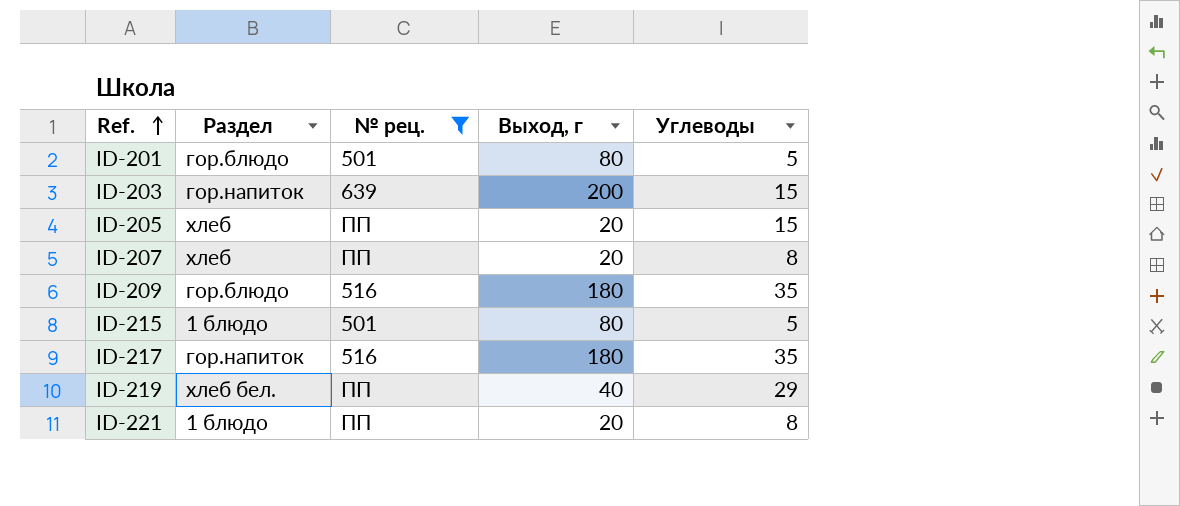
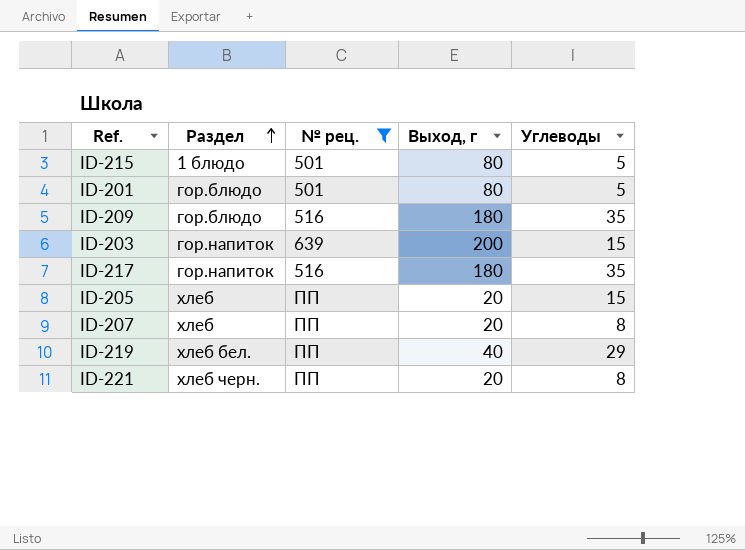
row order: Ref. ascending -> Раздел ascending
ID-221 | Раздел: 1 блюдо -> хлеб черн.

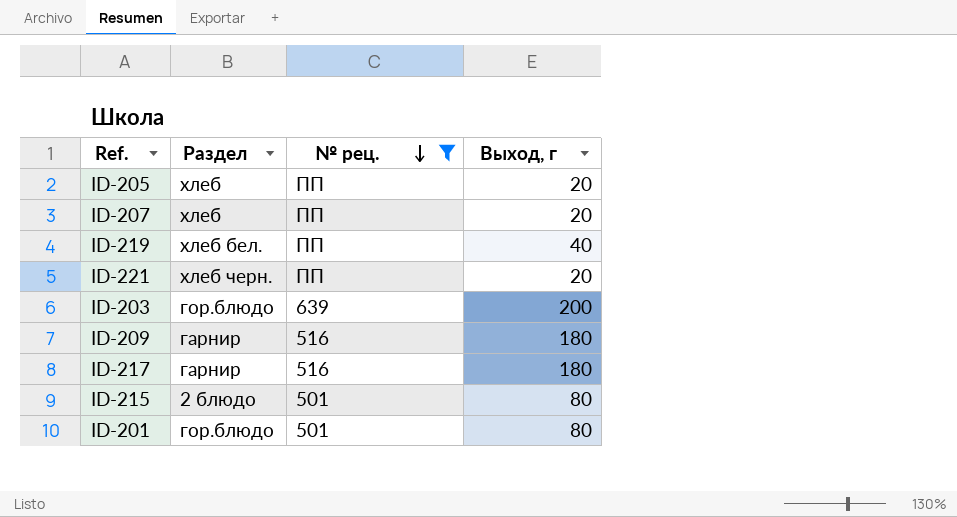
row order: Раздел ascending -> № рец. descending
column Углеводы | position: 5 -> none
ID-203 | Раздел: гор.напиток -> гор.блюдо
ID-209 | Раздел: гор.блюдо -> гарнир
ID-217 | Раздел: гор.напиток -> гарнир
ID-215 | Раздел: 1 блюдо -> 2 блюдо

